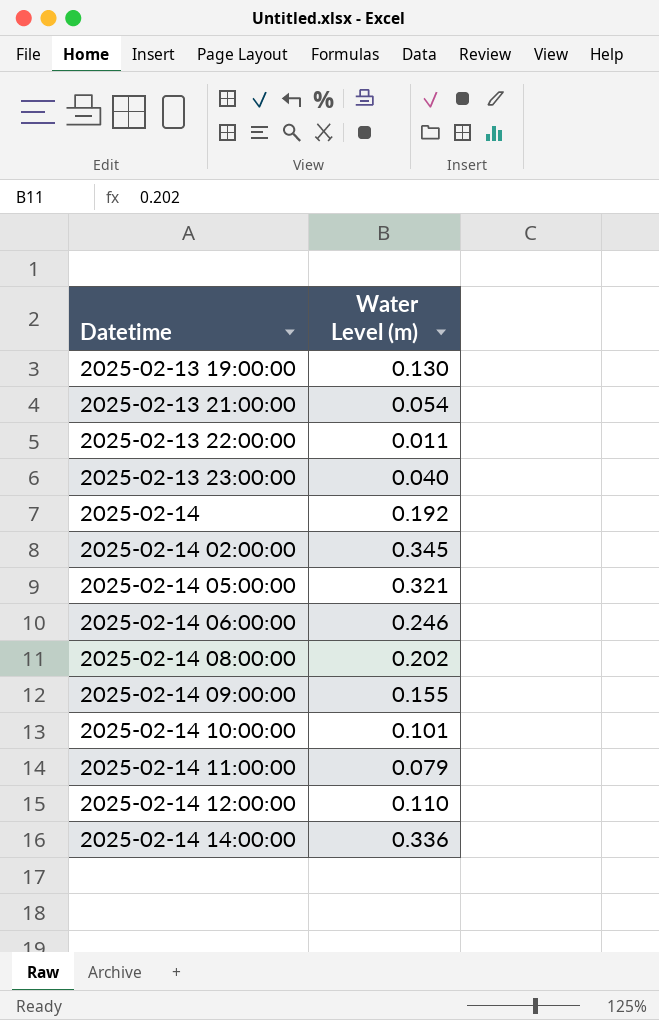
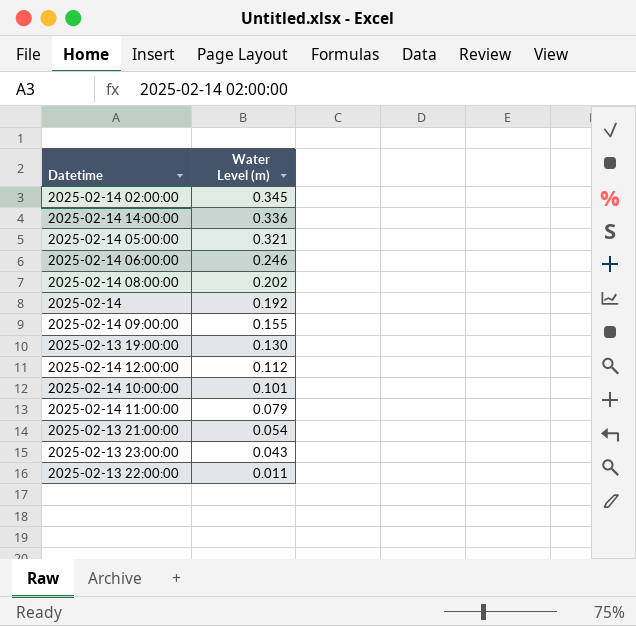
row order: Datetime ascending -> Water Level (m) descending
2025-02-14 12:00:00 | Water Level (m): 0.110 -> 0.112
2025-02-13 23:00:00 | Water Level (m): 0.040 -> 0.043

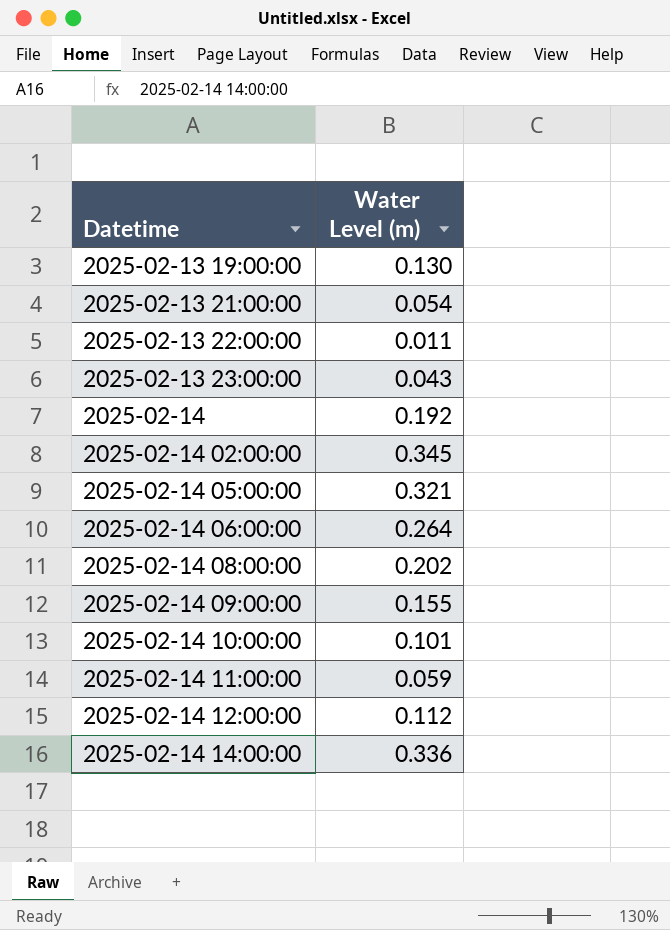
row order: Water Level (m) descending -> Datetime ascending
2025-02-14 06:00:00 | Water Level (m): 0.246 -> 0.264
2025-02-14 11:00:00 | Water Level (m): 0.079 -> 0.059

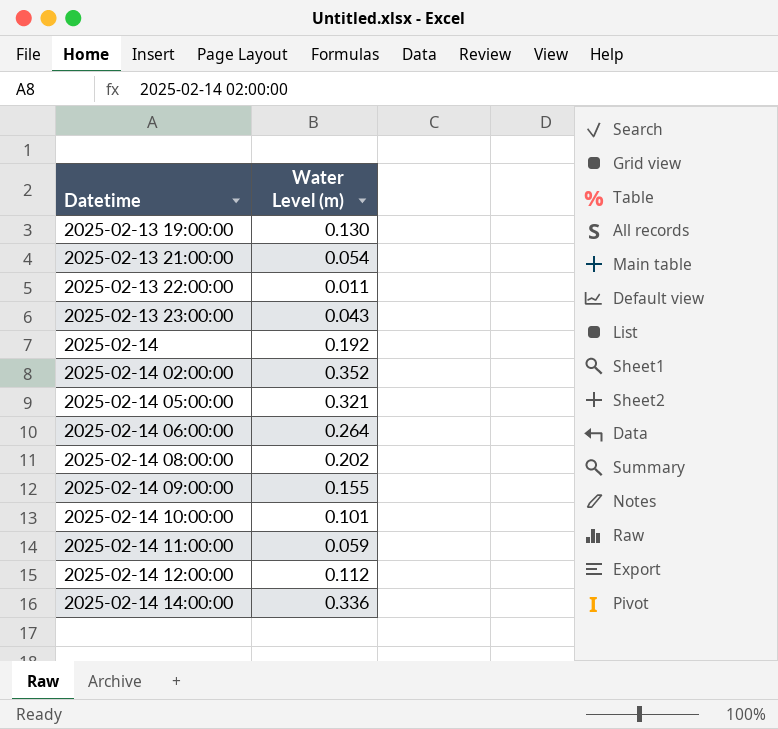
2025-02-14 02:00:00 | Water Level (m): 0.345 -> 0.352

